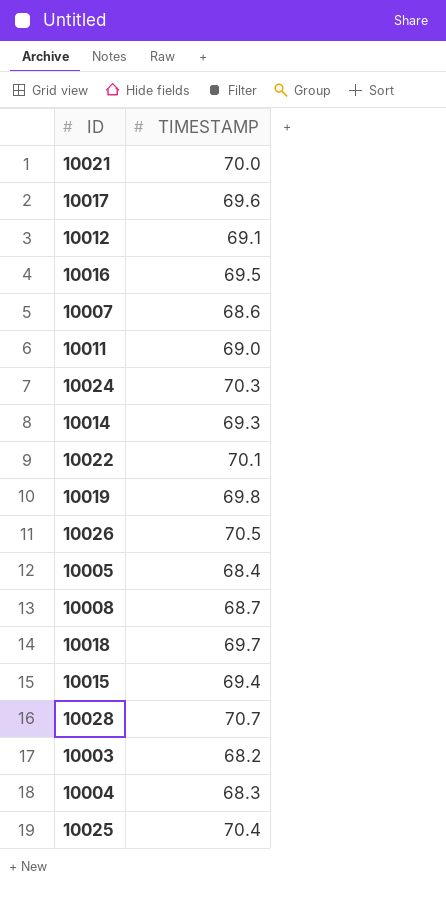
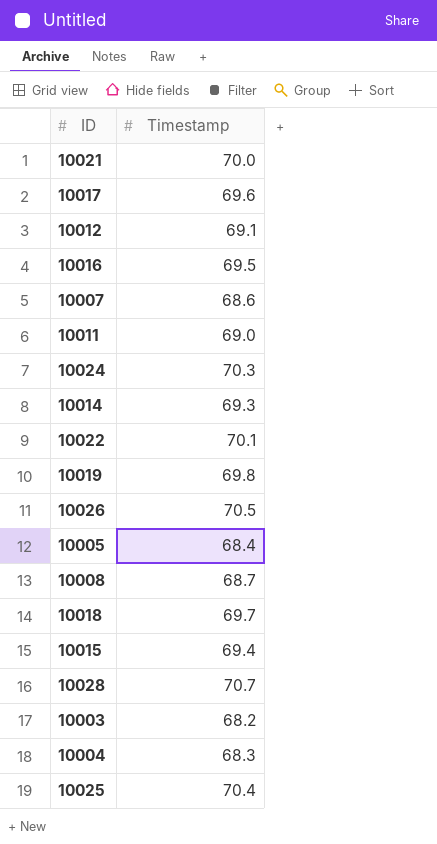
column name: TIMESTAMP -> Timestamp

